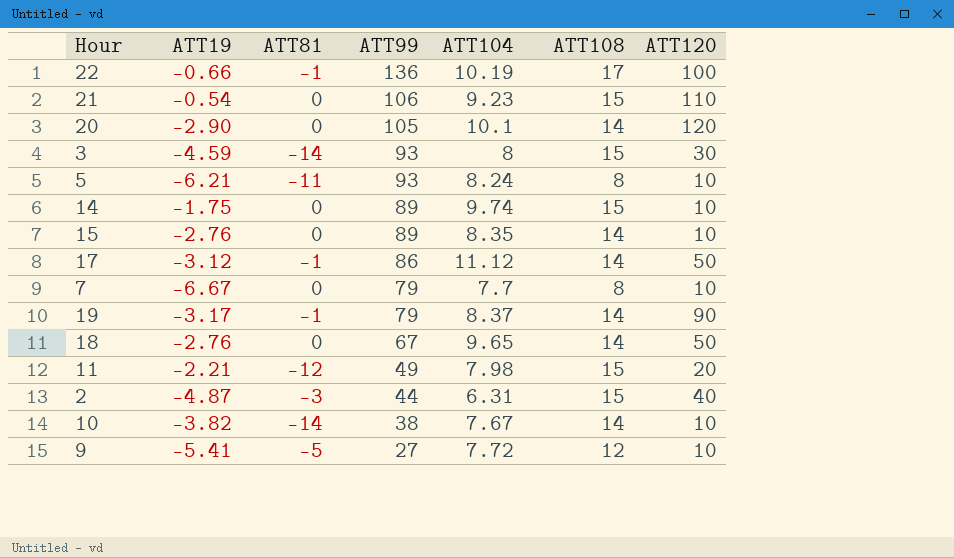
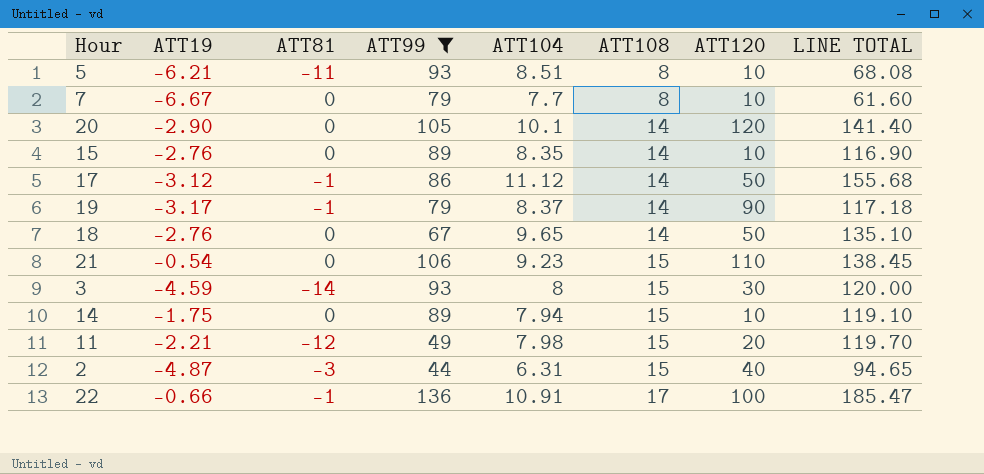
filter: none -> ATT99 >= 44
row order: ATT99 descending -> ATT108 ascending
column LINE TOTAL | formula: none -> [ATT104] * [ATT108]
5 | ATT104: 8.24 -> 8.51
14 | ATT104: 9.74 -> 7.94
22 | ATT104: 10.19 -> 10.91

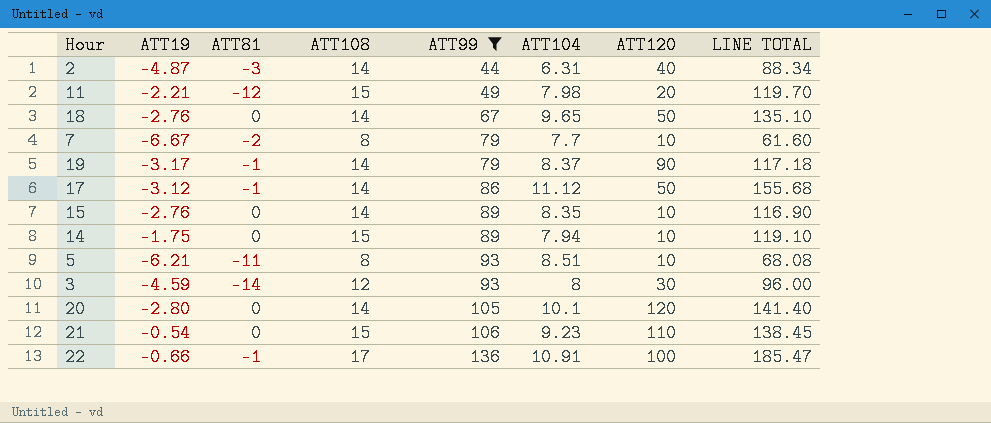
row order: ATT108 ascending -> ATT99 ascending
column ATT108 | position: 6 -> 4
2 | ATT108: 15 -> 14
2 | LINE TOTAL: 94.65 -> 88.34
7 | ATT81: 0 -> -2
3 | ATT108: 15 -> 12
3 | LINE TOTAL: 120.00 -> 96.00
20 | ATT19: -2.90 -> -2.80

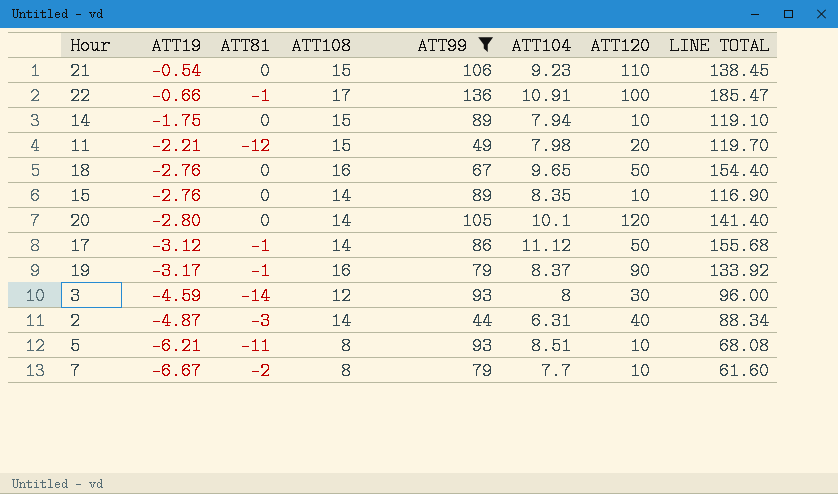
row order: ATT99 ascending -> ATT19 descending
18 | ATT108: 14 -> 16
18 | LINE TOTAL: 135.10 -> 154.40
19 | ATT108: 14 -> 16
19 | LINE TOTAL: 117.18 -> 133.92

